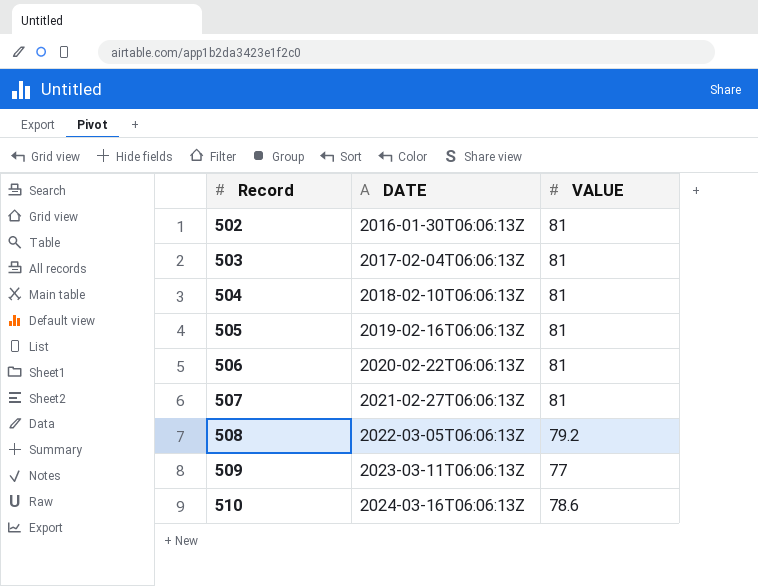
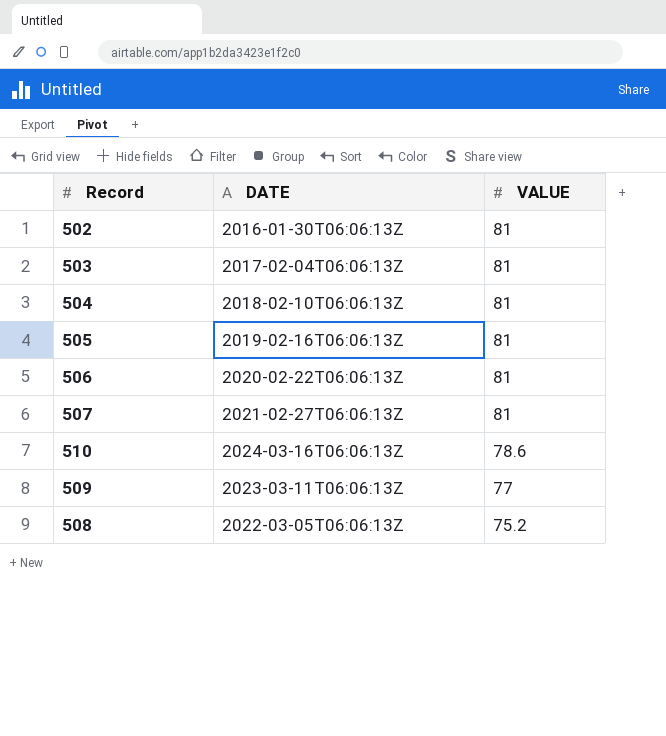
row order: Record ascending -> VALUE descending
508 | VALUE: 79.2 -> 75.2

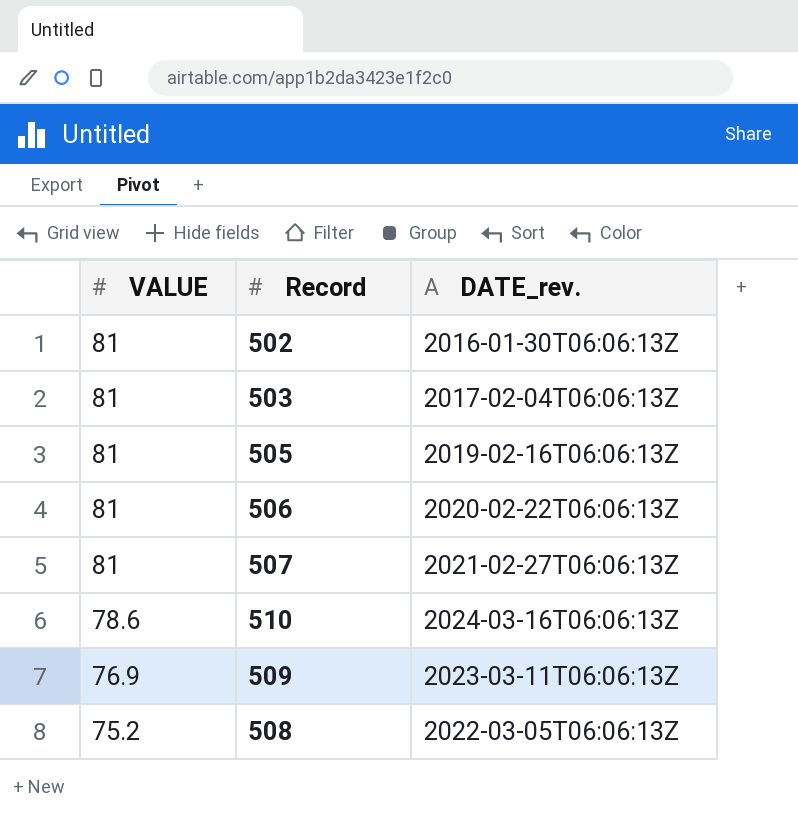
column VALUE | position: 3 -> 1
column name: DATE -> DATE_rev.
row 504: 2018-02-10T06:06:13Z | 81 -> none
509 | VALUE: 77 -> 76.9

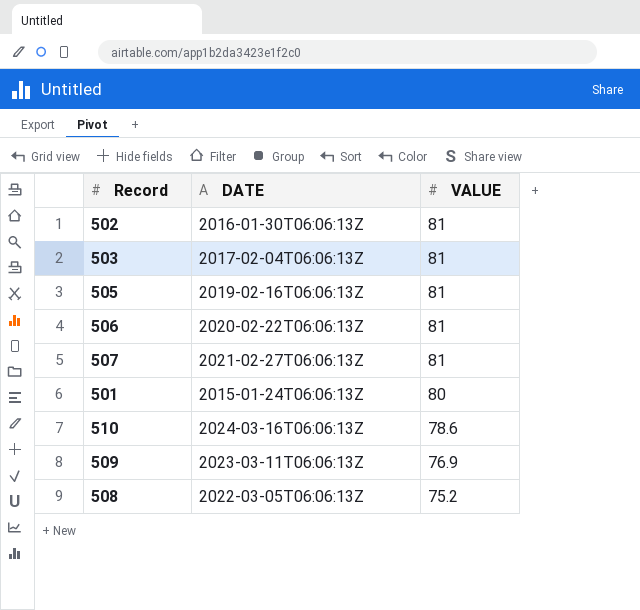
column name: DATE_rev. -> DATE
column VALUE | position: 1 -> 3
row 501: none -> 2015-01-24T06:06:13Z | 80

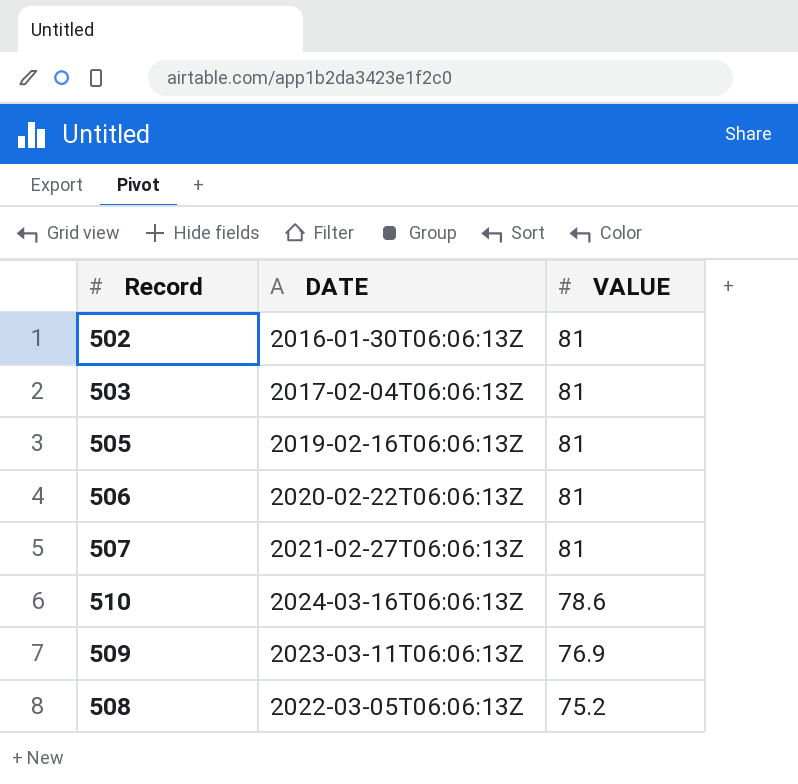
row 501: 2015-01-24T06:06:13Z | 80 -> none

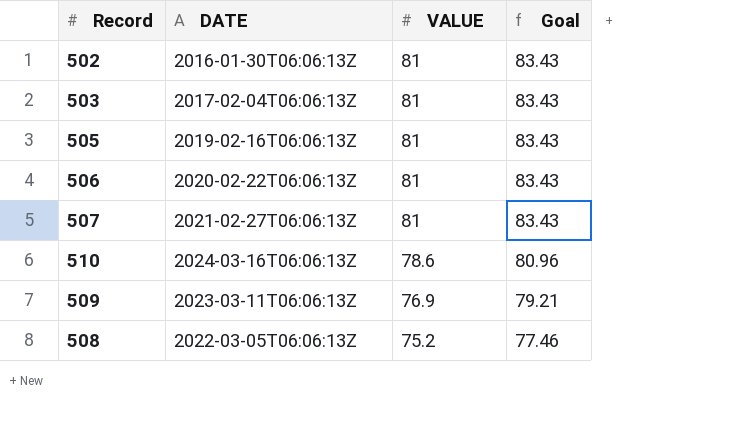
column Goal | formula: none -> [VALUE] * 1.03

